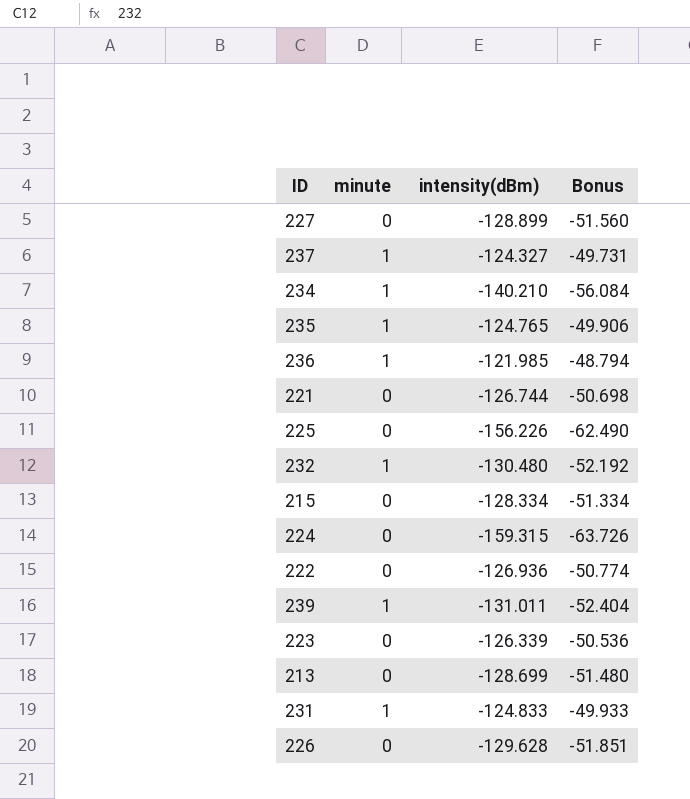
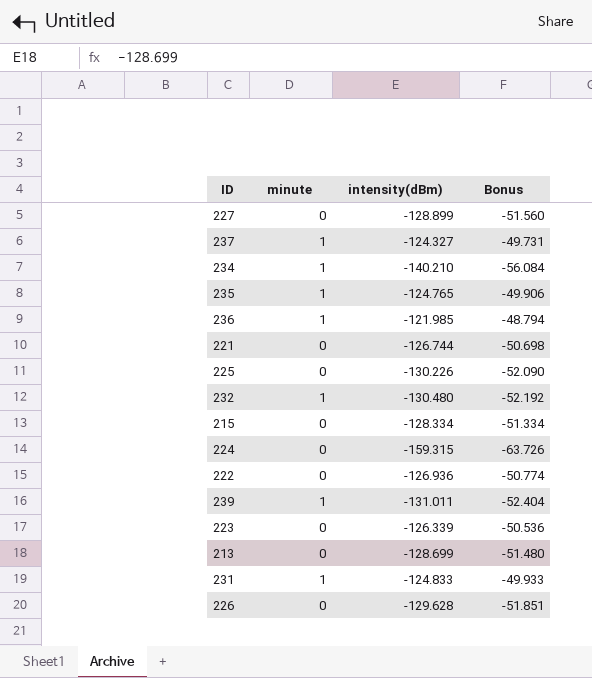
225 | intensity(dBm): -156.226 -> -130.226
225 | Bonus: -62.490 -> -52.090

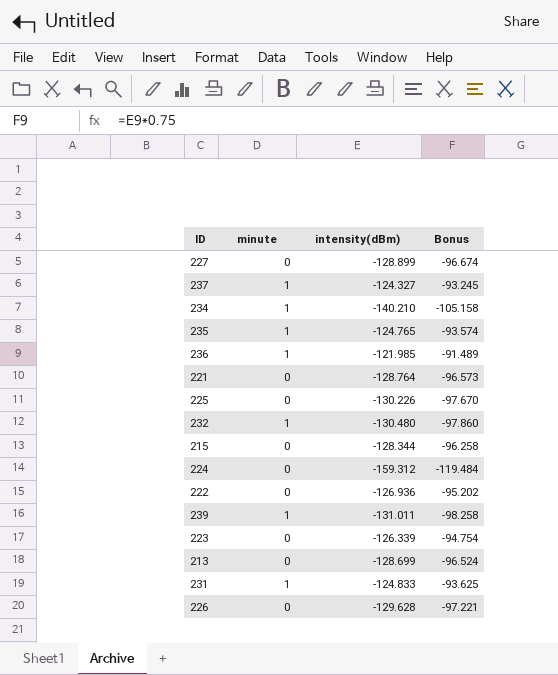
column Bonus | formula: [intensity(dBm)] * 0.4 -> [intensity(dBm)] * 0.75
221 | intensity(dBm): -126.744 -> -128.764
215 | intensity(dBm): -128.334 -> -128.344
224 | intensity(dBm): -159.315 -> -159.312

